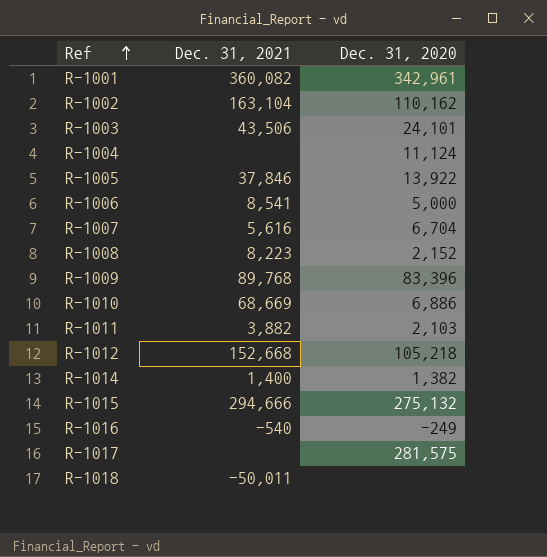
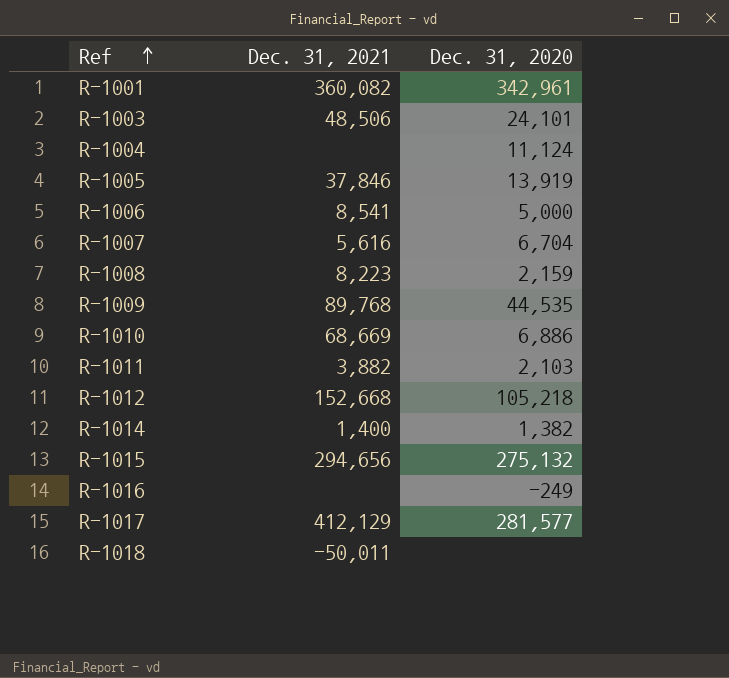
row R-1002: 163,104 | 110,162 -> none
R-1003 | Dec. 31, 2021: 43,506 -> 48,506
R-1005 | Dec. 31, 2020: 13,922 -> 13,919
R-1008 | Dec. 31, 2020: 2,152 -> 2,159
R-1009 | Dec. 31, 2020: 83,396 -> 44,535
R-1015 | Dec. 31, 2021: 294,666 -> 294,656
R-1016 | Dec. 31, 2021: -540 -> none
R-1017 | Dec. 31, 2021: none -> 412,129
R-1017 | Dec. 31, 2020: 281,575 -> 281,577

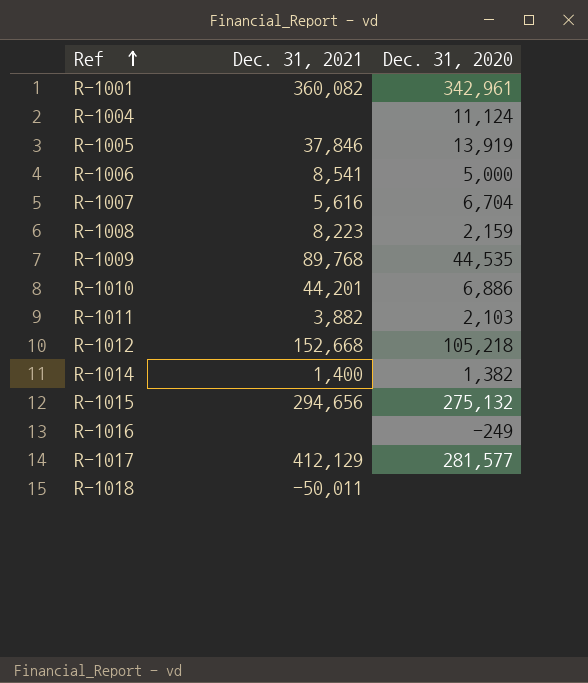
row R-1003: 48,506 | 24,101 -> none
R-1010 | Dec. 31, 2021: 68,669 -> 44,201

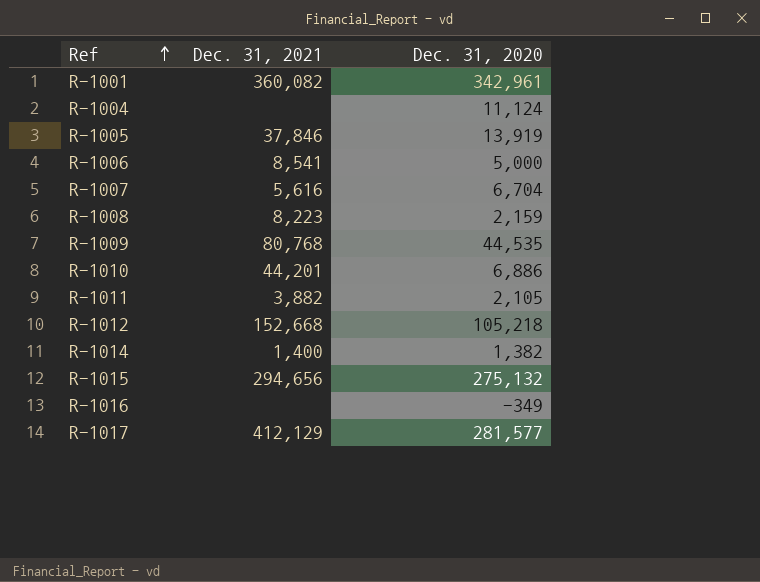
row R-1018: -50,011 | none -> none
R-1009 | Dec. 31, 2021: 89,768 -> 80,768
R-1011 | Dec. 31, 2020: 2,103 -> 2,105
R-1016 | Dec. 31, 2020: -249 -> -349

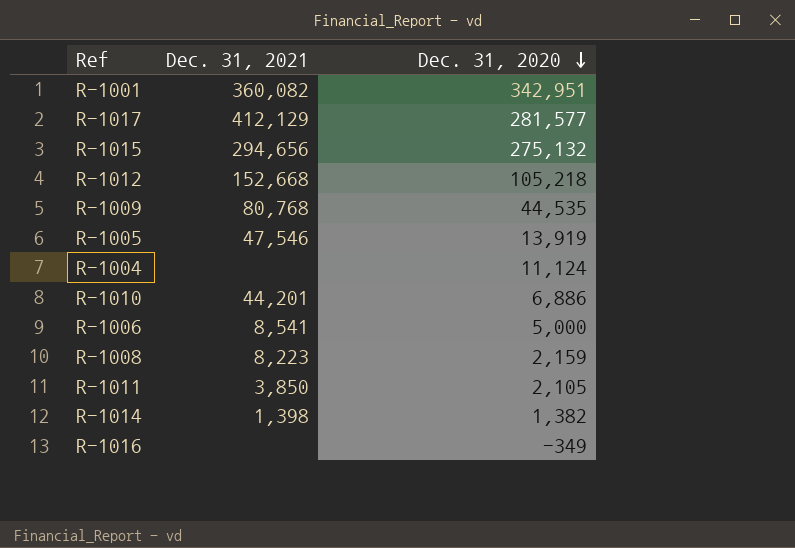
row order: Ref ascending -> Dec. 31, 2020 descending
row R-1007: 5,616 | 6,704 -> none
R-1001 | Dec. 31, 2020: 342,961 -> 342,951
R-1005 | Dec. 31, 2021: 37,846 -> 47,546
R-1011 | Dec. 31, 2021: 3,882 -> 3,850
R-1014 | Dec. 31, 2021: 1,400 -> 1,398

